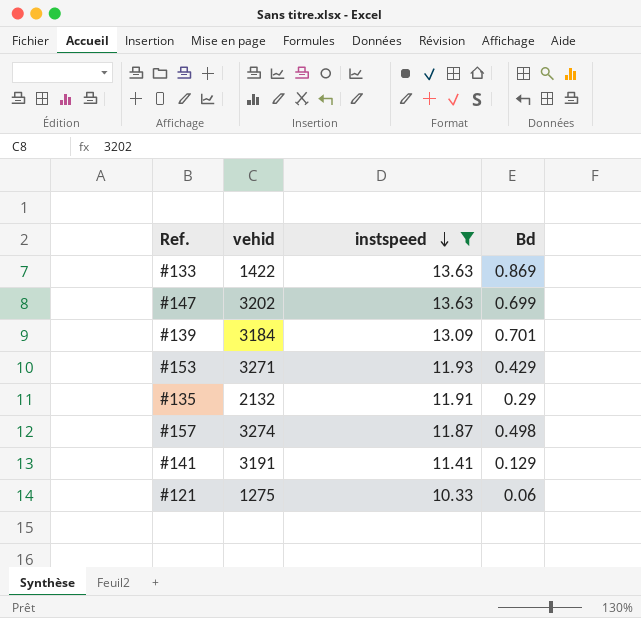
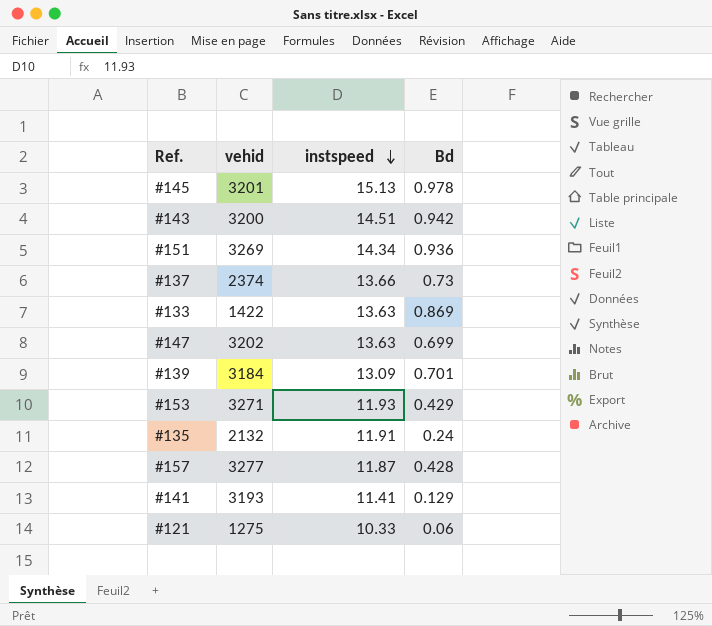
filter: instspeed <= 13.63 -> none
#135 | Bd: 0.29 -> 0.24
#157 | vehid: 3274 -> 3277
#157 | Bd: 0.498 -> 0.428
#141 | vehid: 3191 -> 3193

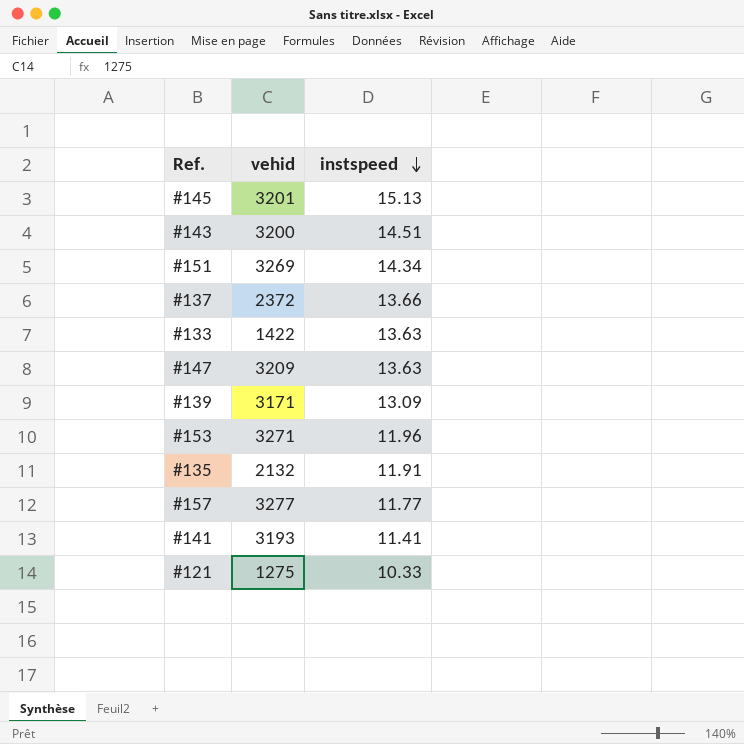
column Bd | position: 4 -> none
#137 | vehid: 2374 -> 2372
#147 | vehid: 3202 -> 3209
#139 | vehid: 3184 -> 3171
#153 | instspeed: 11.93 -> 11.96
#157 | instspeed: 11.87 -> 11.77

